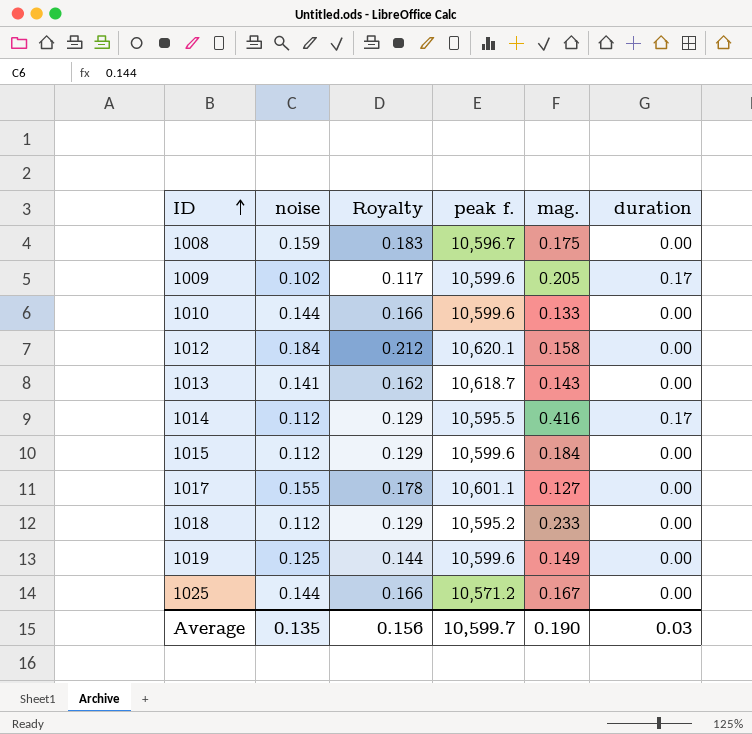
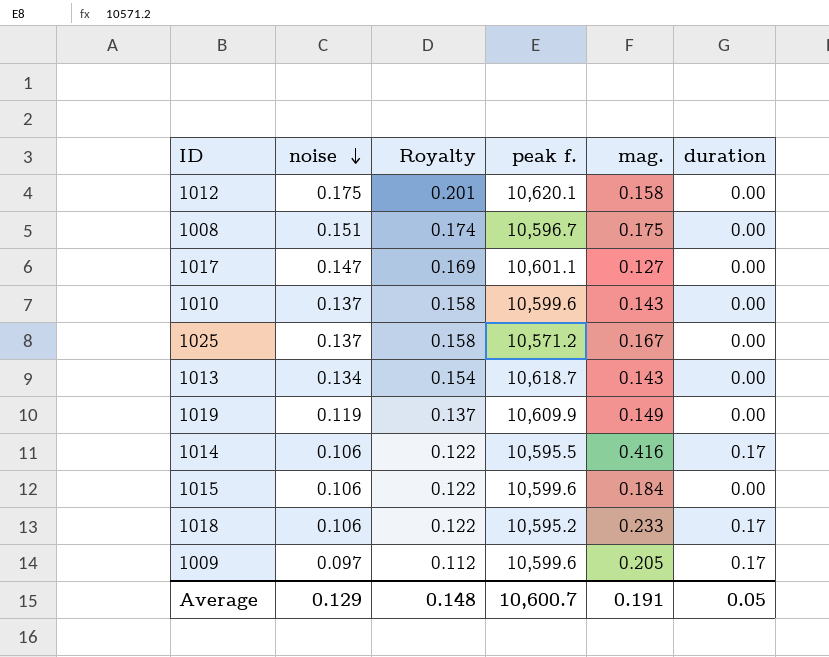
row order: ID ascending -> noise descending
1012 | noise: 0.184 -> 0.175
1012 | Royalty: 0.212 -> 0.201
1008 | noise: 0.159 -> 0.151
1008 | Royalty: 0.183 -> 0.174
1017 | noise: 0.155 -> 0.147
1017 | Royalty: 0.178 -> 0.169
1010 | noise: 0.144 -> 0.137
1010 | Royalty: 0.166 -> 0.158
1010 | mag.: 0.133 -> 0.143
1025 | noise: 0.144 -> 0.137
1025 | Royalty: 0.166 -> 0.158
1013 | noise: 0.141 -> 0.134
1013 | Royalty: 0.162 -> 0.154
1019 | noise: 0.125 -> 0.119
1019 | Royalty: 0.144 -> 0.137
1019 | peak f.: 10,599.6 -> 10,609.9
1014 | noise: 0.112 -> 0.106
1014 | Royalty: 0.129 -> 0.122
1015 | noise: 0.112 -> 0.106
1015 | Royalty: 0.129 -> 0.122
1018 | noise: 0.112 -> 0.106
1018 | Royalty: 0.129 -> 0.122
1018 | duration: 0.00 -> 0.17
1009 | noise: 0.102 -> 0.097
1009 | Royalty: 0.117 -> 0.112
Average | noise: 0.135 -> 0.129
Average | Royalty: 0.156 -> 0.148
Average | peak f.: 10,599.7 -> 10,600.7
Average | mag.: 0.190 -> 0.191
Average | duration: 0.03 -> 0.05

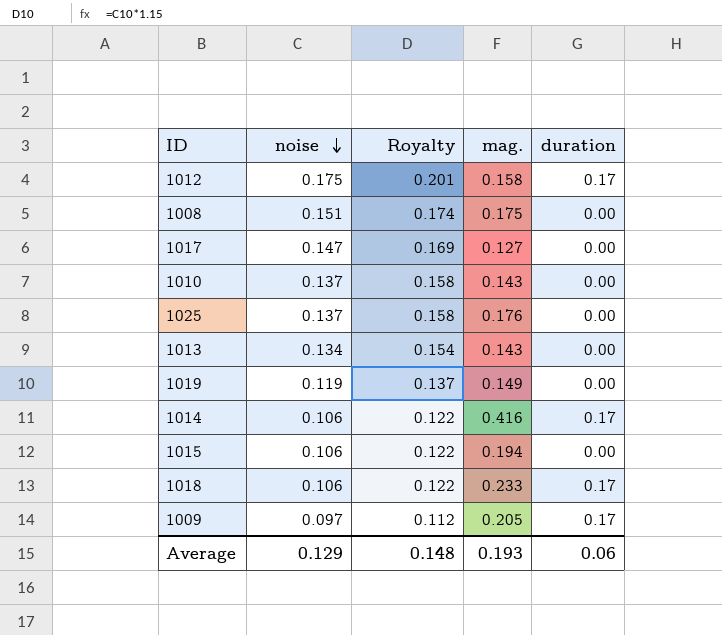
column peak f. | position: 4 -> none
1012 | duration: 0.00 -> 0.17
1025 | mag.: 0.167 -> 0.176
1015 | mag.: 0.184 -> 0.194
Average | mag.: 0.191 -> 0.193
Average | duration: 0.05 -> 0.06

